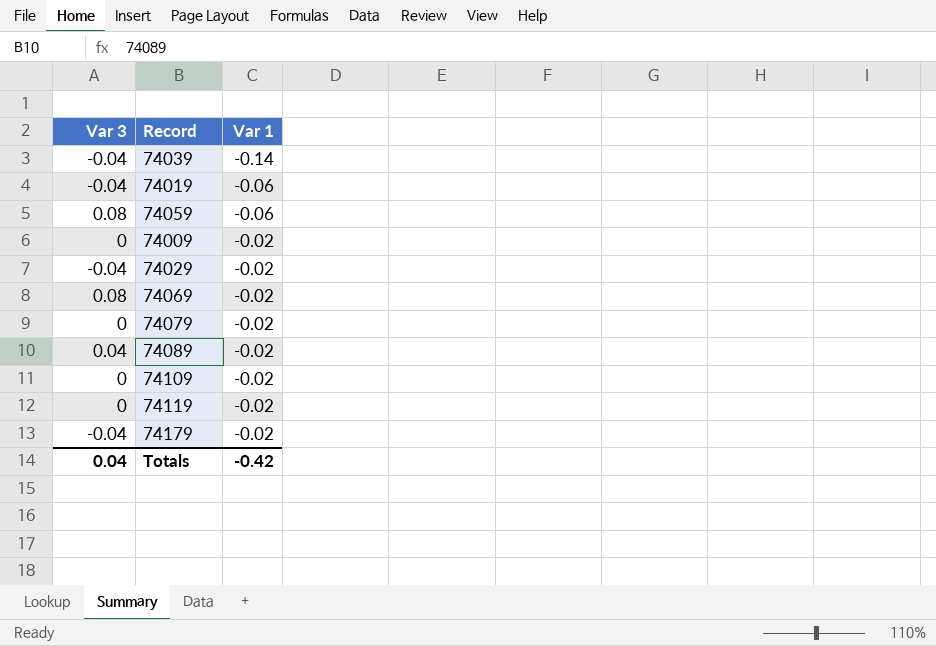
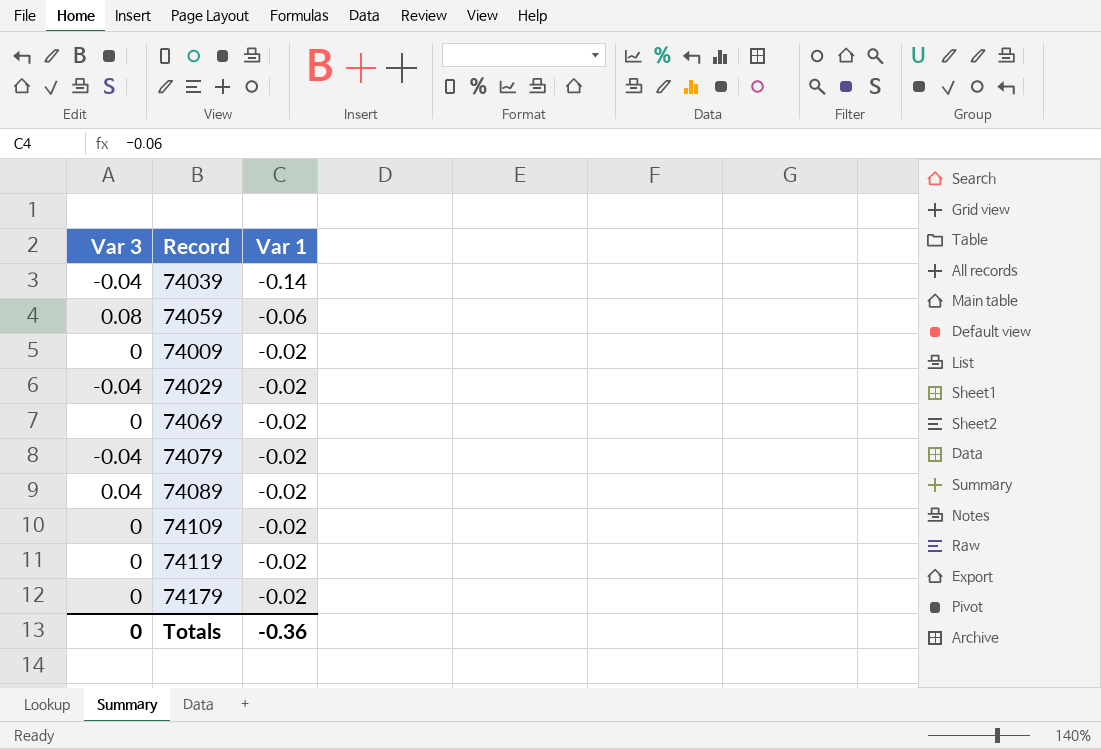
row 74019: -0.04 | -0.06 -> none
74069 | Var 3: 0.08 -> 0
74079 | Var 3: 0 -> -0.04
74179 | Var 3: -0.04 -> 0
Totals | Var 3: 0.04 -> 0
Totals | Var 1: -0.42 -> -0.36

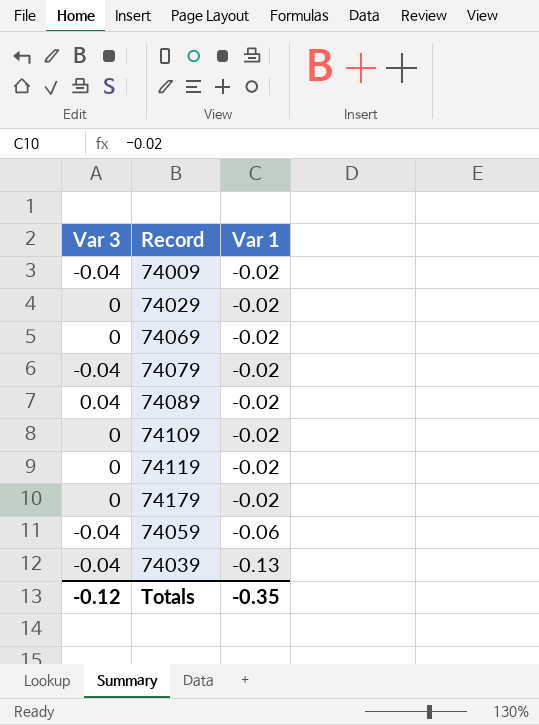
row order: Var 1 ascending -> Var 1 descending
74009 | Var 3: 0 -> -0.04
74029 | Var 3: -0.04 -> 0
74059 | Var 3: 0.08 -> -0.04
74039 | Var 1: -0.14 -> -0.13
Totals | Var 3: 0 -> -0.12
Totals | Var 1: -0.36 -> -0.35

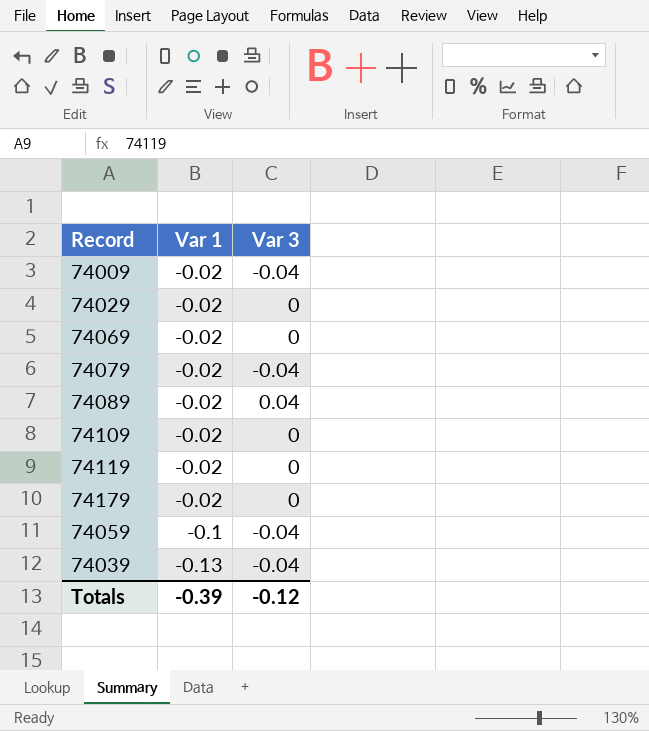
column Var 3 | position: 1 -> 3
74059 | Var 1: -0.06 -> -0.1
Totals | Var 1: -0.35 -> -0.39

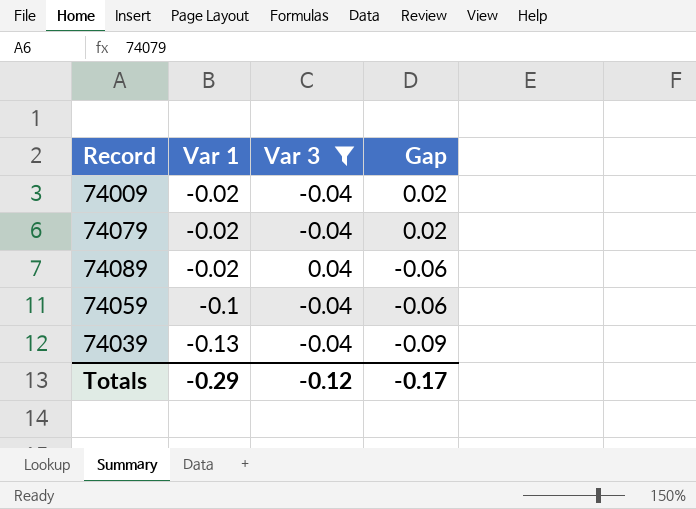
filter: none -> Var 3 != 0
column Gap | formula: none -> [Var 1] - [Var 3]
Totals | Var 1: -0.39 -> -0.29

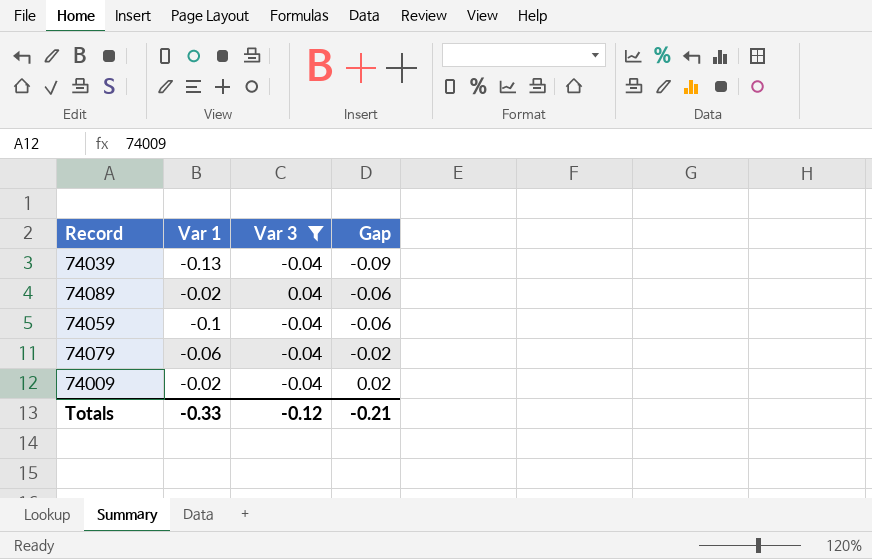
row order: Var 1 descending -> Gap ascending
74079 | Var 1: -0.02 -> -0.06
74079 | Gap: 0.02 -> -0.02
Totals | Var 1: -0.29 -> -0.33
Totals | Gap: -0.17 -> -0.21

